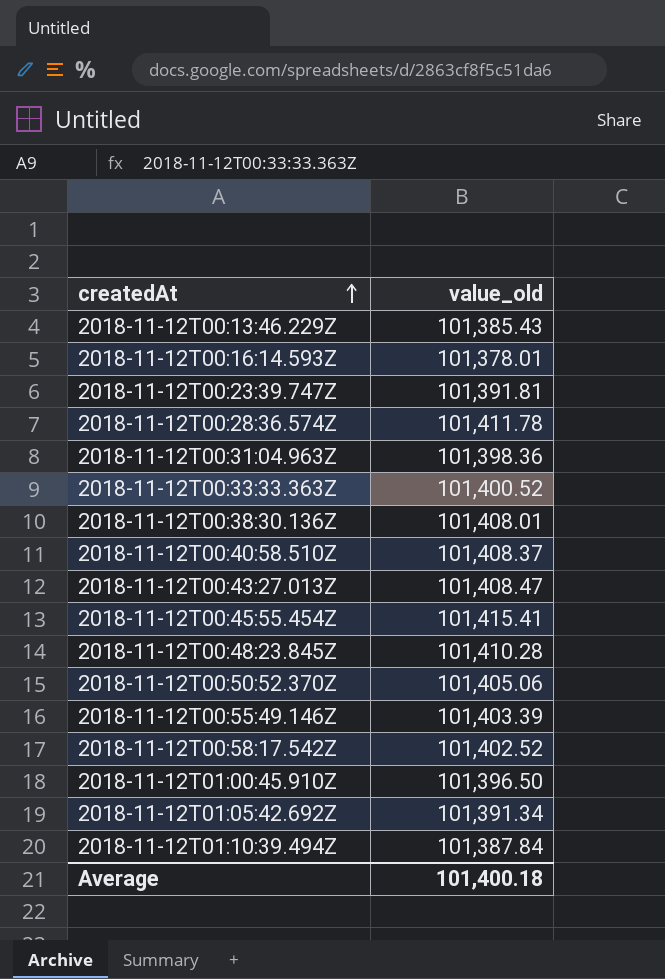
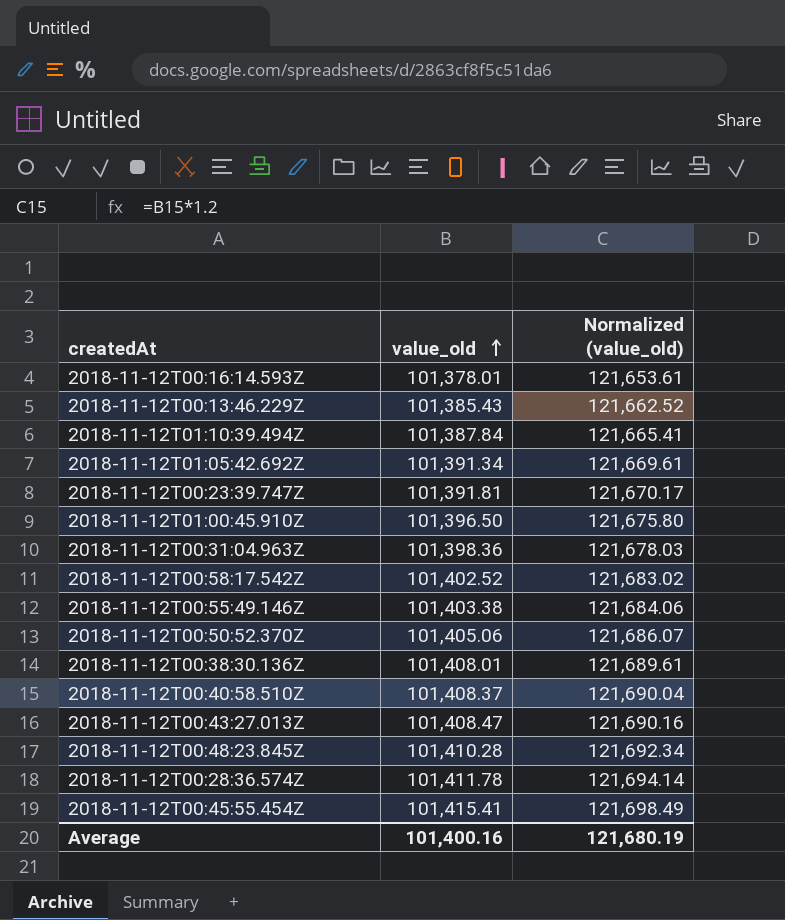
row order: createdAt ascending -> value_old ascending
column Normalized (value_old) | formula: none -> [value_old] * 1.2
row 2018-11-12T00:33:33.363Z: 101,400.52 -> none
2018-11-12T00:55:49.146Z | value_old: 101,403.39 -> 101,403.38
Average | value_old: 101,400.18 -> 101,400.16

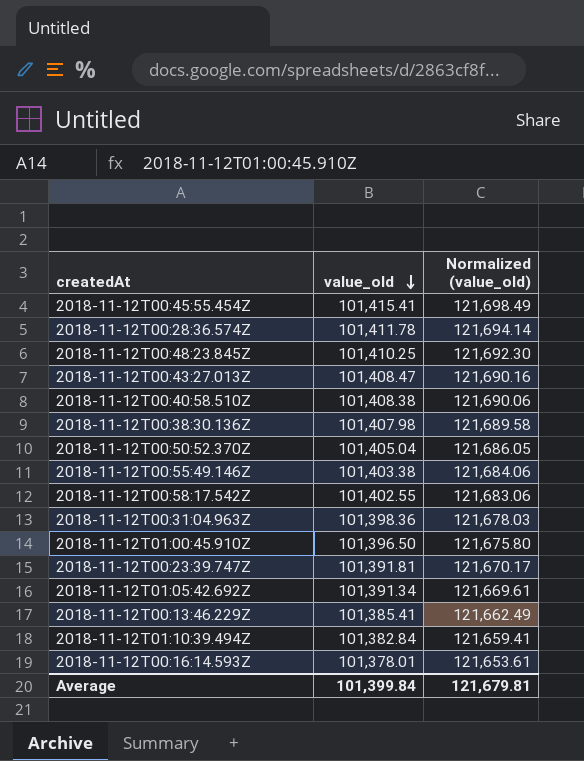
row order: value_old ascending -> value_old descending
2018-11-12T00:48:23.845Z | value_old: 101,410.28 -> 101,410.25
2018-11-12T00:48:23.845Z | Normalized (value_old): 121,692.34 -> 121,692.30
2018-11-12T00:40:58.510Z | value_old: 101,408.37 -> 101,408.38
2018-11-12T00:40:58.510Z | Normalized (value_old): 121,690.04 -> 121,690.06
2018-11-12T00:38:30.136Z | value_old: 101,408.01 -> 101,407.98
2018-11-12T00:38:30.136Z | Normalized (value_old): 121,689.61 -> 121,689.58
2018-11-12T00:50:52.370Z | value_old: 101,405.06 -> 101,405.04
2018-11-12T00:50:52.370Z | Normalized (value_old): 121,686.07 -> 121,686.05
2018-11-12T00:58:17.542Z | value_old: 101,402.52 -> 101,402.55
2018-11-12T00:58:17.542Z | Normalized (value_old): 121,683.02 -> 121,683.06
2018-11-12T00:13:46.229Z | value_old: 101,385.43 -> 101,385.41
2018-11-12T00:13:46.229Z | Normalized (value_old): 121,662.52 -> 121,662.49
2018-11-12T01:10:39.494Z | value_old: 101,387.84 -> 101,382.84
2018-11-12T01:10:39.494Z | Normalized (value_old): 121,665.41 -> 121,659.41
Average | value_old: 101,400.16 -> 101,399.84
Average | Normalized (value_old): 121,680.19 -> 121,679.81

